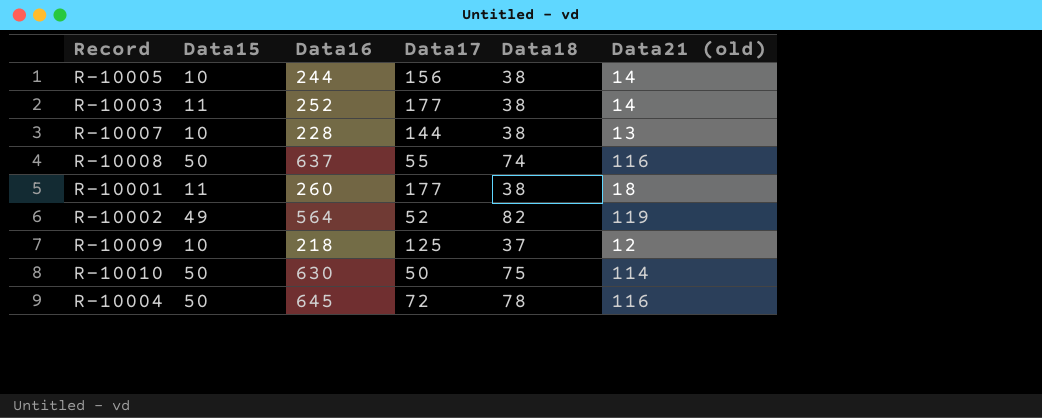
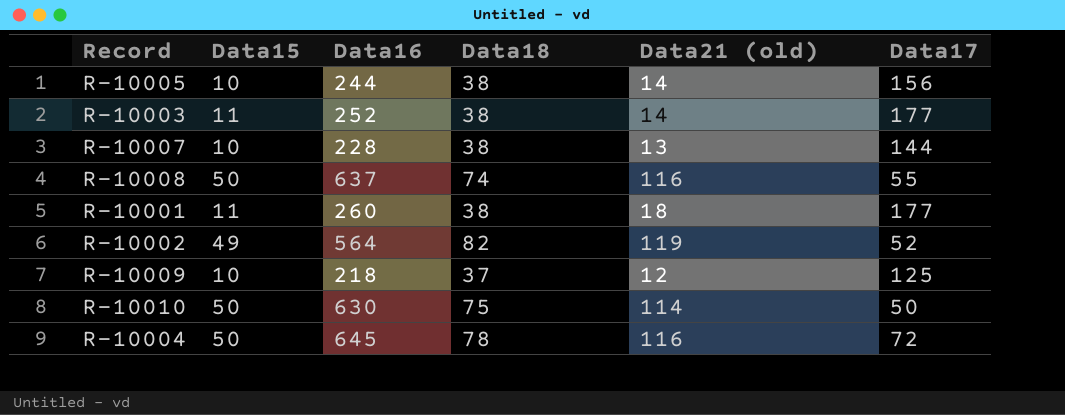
column Data17 | position: 4 -> 6

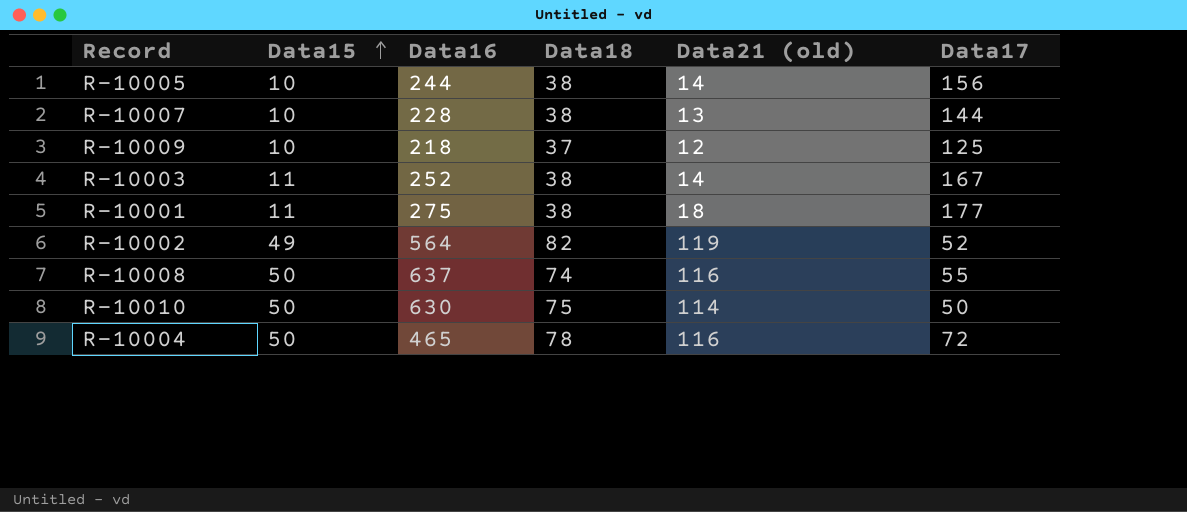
row order: none -> Data15 ascending
R-10003 | Data17: 177 -> 167
R-10001 | Data16: 260 -> 275
R-10004 | Data16: 645 -> 465

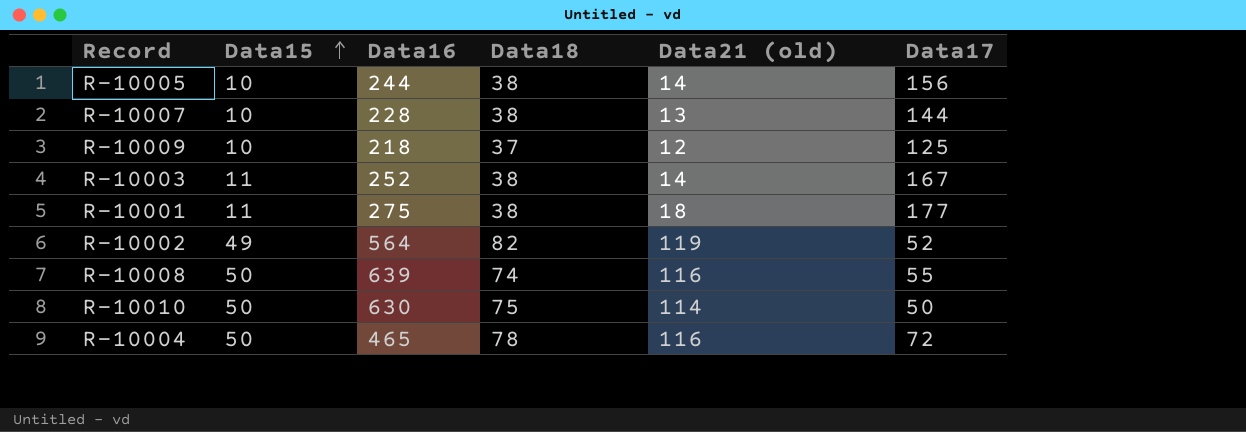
R-10008 | Data16: 637 -> 639

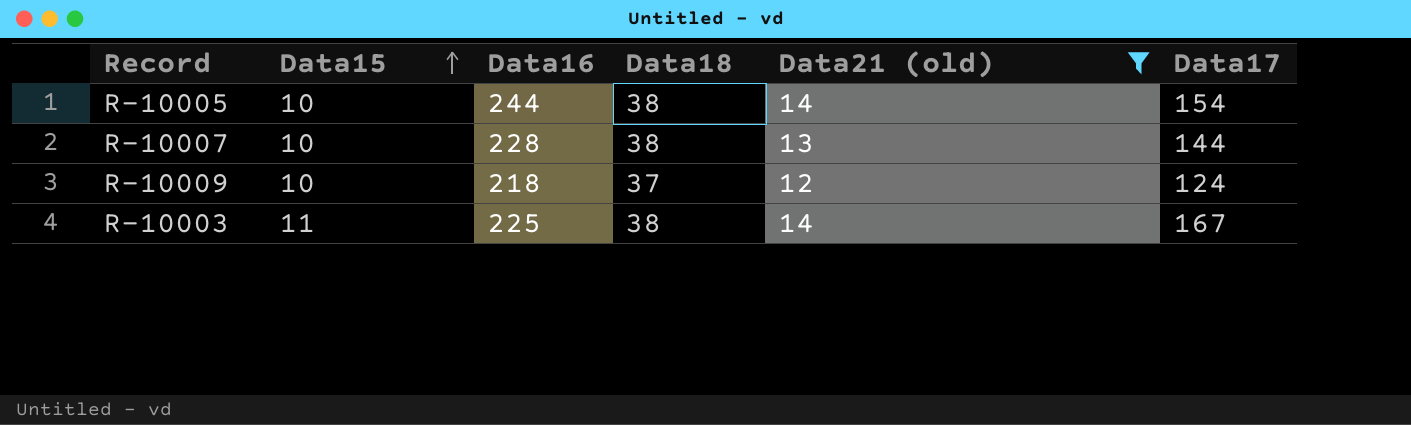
filter: none -> Data21 (old) <= 14
R-10005 | Data17: 156 -> 154
R-10009 | Data17: 125 -> 124
R-10003 | Data16: 252 -> 225

